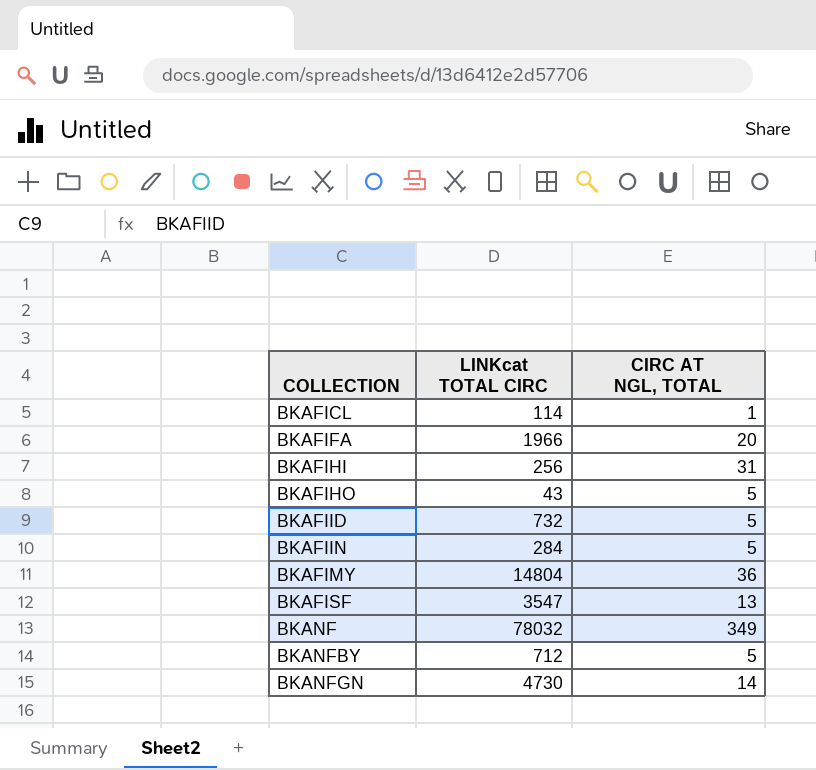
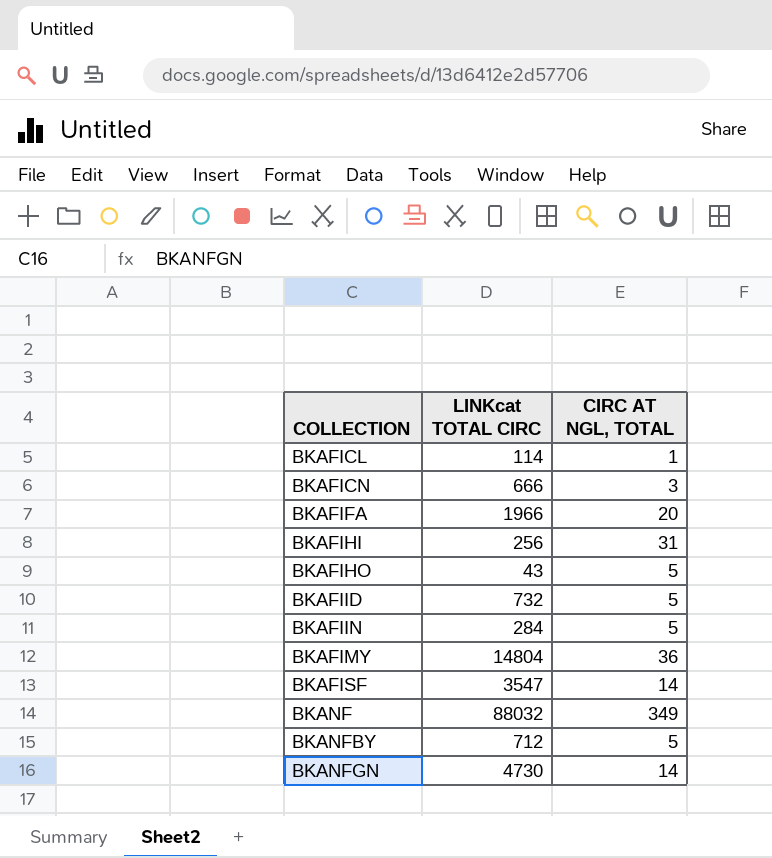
row BKAFICN: none -> 666 | 3
BKAFISF | CIRC AT NGL, TOTAL: 13 -> 14
BKANF | LINKcat TOTAL CIRC: 78032 -> 88032

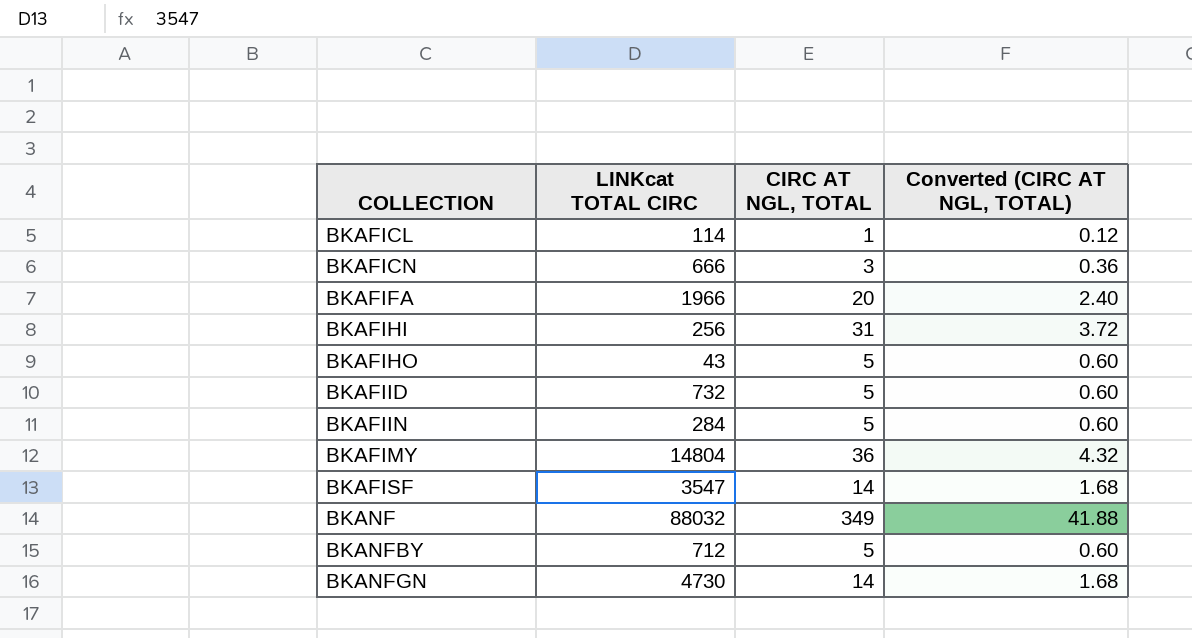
column Converted (CIRC AT NGL, TOTAL) | formula: none -> [CIRC AT NGL, TOTAL] * 0.12

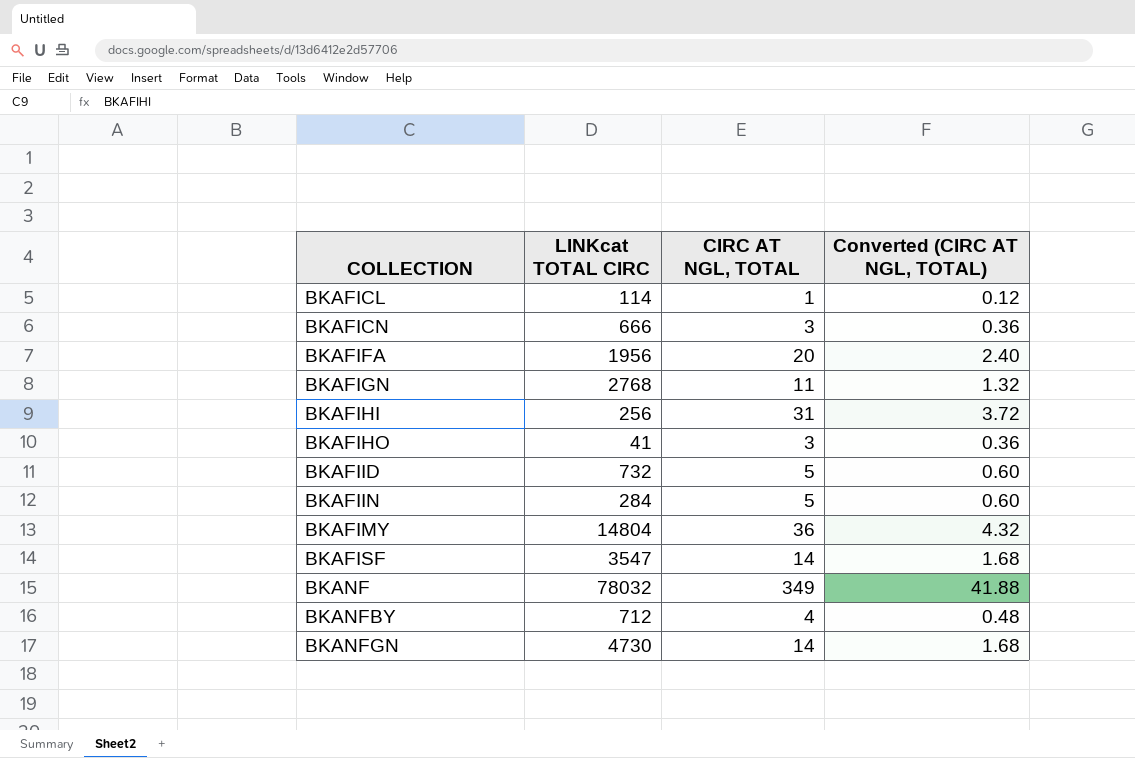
BKAFIFA | LINKcat TOTAL CIRC: 1966 -> 1956
row BKAFIGN: none -> 2768 | 11 | 1.32
BKAFIHO | LINKcat TOTAL CIRC: 43 -> 41
BKAFIHO | CIRC AT NGL, TOTAL: 5 -> 3
BKAFIHO | Converted (CIRC AT NGL, TOTAL): 0.60 -> 0.36
BKANF | LINKcat TOTAL CIRC: 88032 -> 78032
BKANFBY | CIRC AT NGL, TOTAL: 5 -> 4
BKANFBY | Converted (CIRC AT NGL, TOTAL): 0.60 -> 0.48

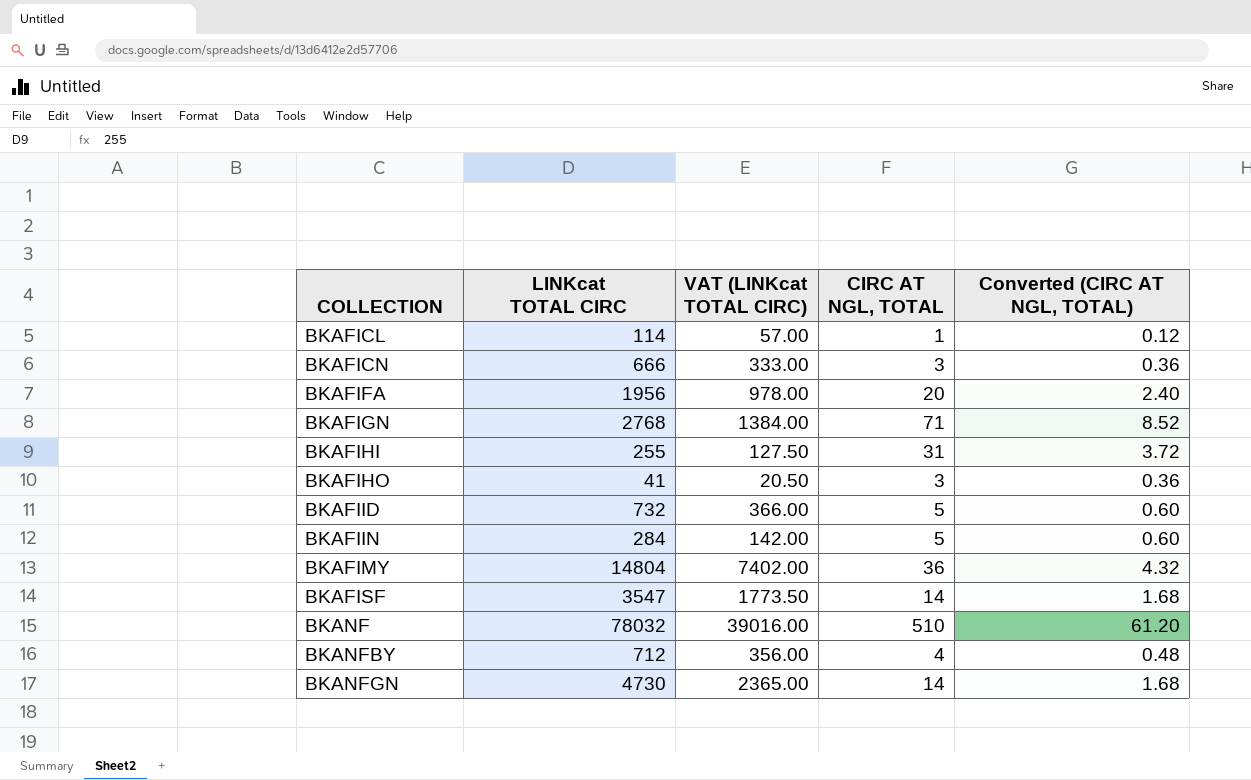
column VAT (LINKcat TOTAL CIRC) | formula: none -> [LINKcat TOTAL CIRC] * 0.5
BKAFIGN | CIRC AT NGL, TOTAL: 11 -> 71
BKAFIGN | Converted (CIRC AT NGL, TOTAL): 1.32 -> 8.52
BKAFIHI | LINKcat TOTAL CIRC: 256 -> 255
BKANF | CIRC AT NGL, TOTAL: 349 -> 510
BKANF | Converted (CIRC AT NGL, TOTAL): 41.88 -> 61.20

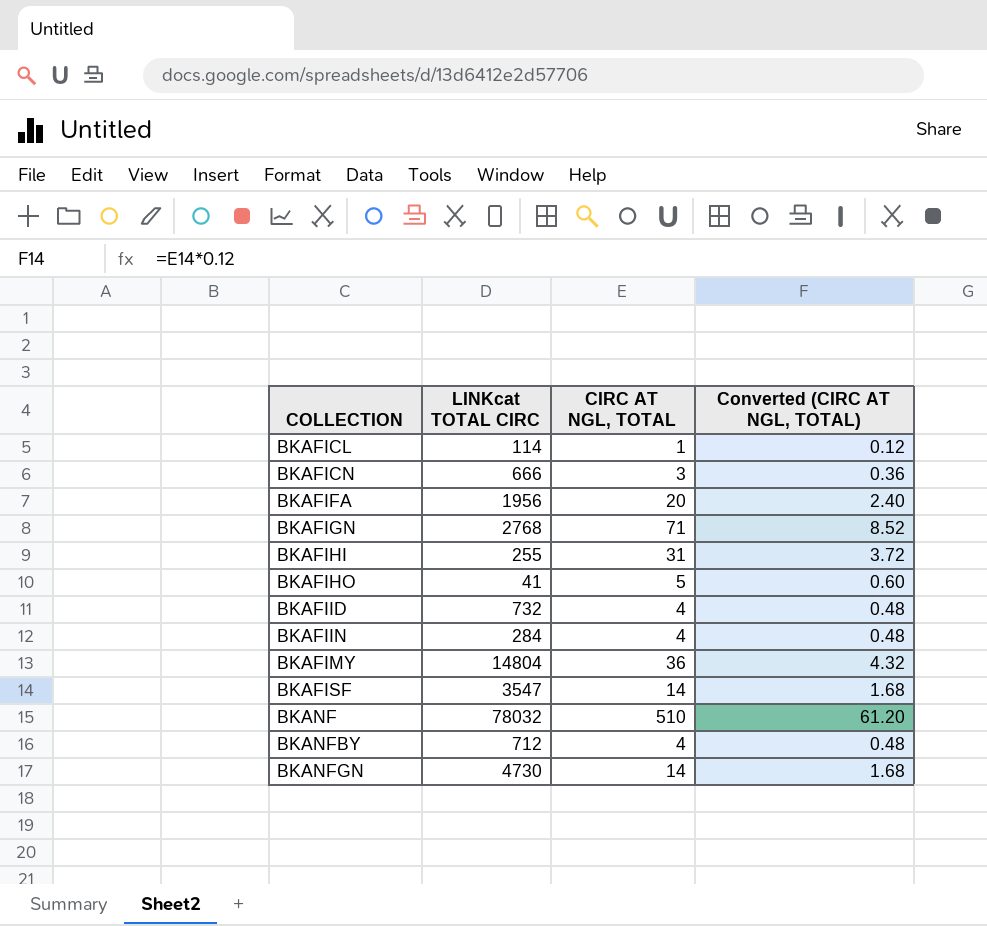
column VAT (LINKcat TOTAL CIRC) | formula: [LINKcat TOTAL CIRC] * 0.5 -> none
BKAFIHO | CIRC AT NGL, TOTAL: 3 -> 5
BKAFIHO | Converted (CIRC AT NGL, TOTAL): 0.36 -> 0.60
BKAFIID | CIRC AT NGL, TOTAL: 5 -> 4
BKAFIID | Converted (CIRC AT NGL, TOTAL): 0.60 -> 0.48
BKAFIIN | CIRC AT NGL, TOTAL: 5 -> 4
BKAFIIN | Converted (CIRC AT NGL, TOTAL): 0.60 -> 0.48

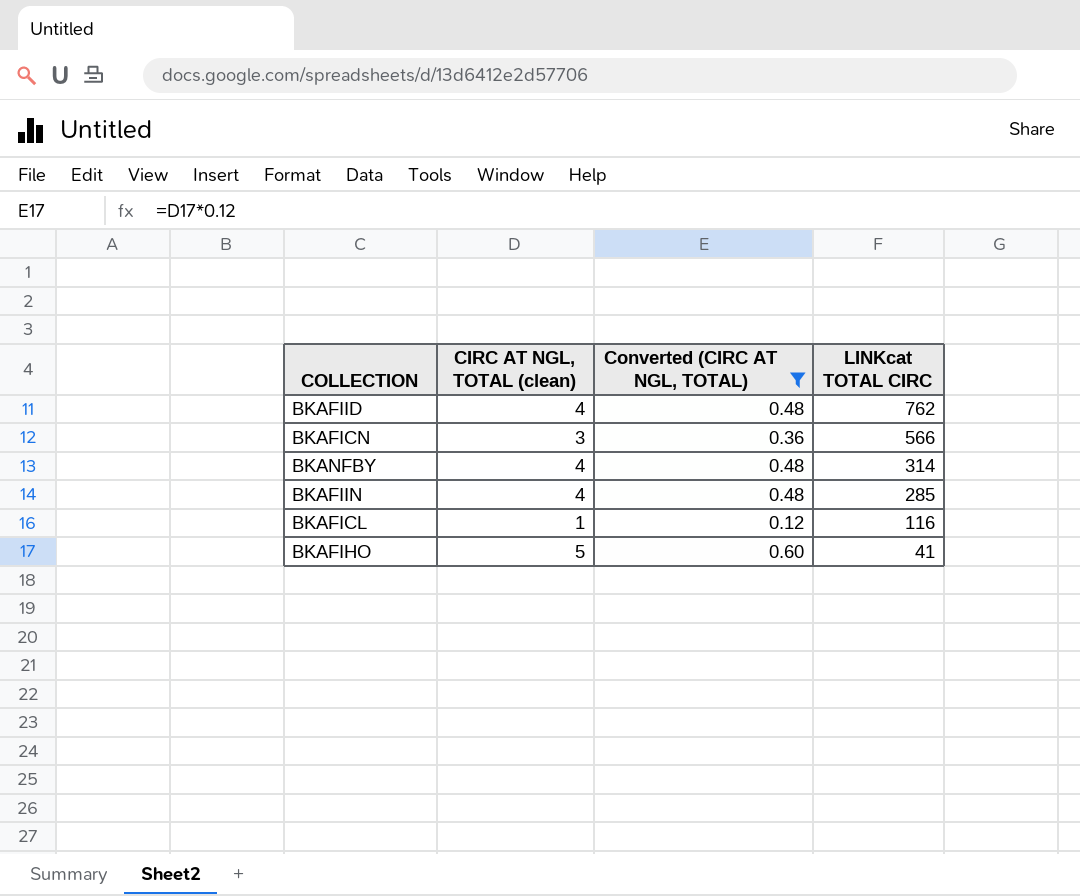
filter: none -> Converted (CIRC AT NGL, TOTAL) <= 0.60
row order: COLLECTION ascending -> LINKcat TOTAL CIRC descending
column name: CIRC AT NGL, TOTAL -> CIRC AT NGL, TOTAL (clean)
column LINKcat TOTAL CIRC | position: 2 -> 4
BKAFIID | LINKcat TOTAL CIRC: 732 -> 762
BKAFICN | LINKcat TOTAL CIRC: 666 -> 566
BKANFBY | LINKcat TOTAL CIRC: 712 -> 314
BKAFIIN | LINKcat TOTAL CIRC: 284 -> 285
BKAFICL | LINKcat TOTAL CIRC: 114 -> 116

